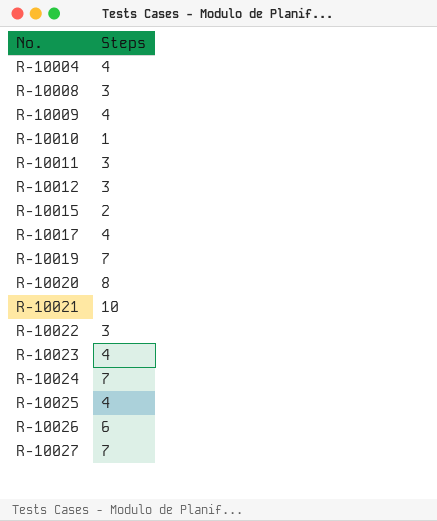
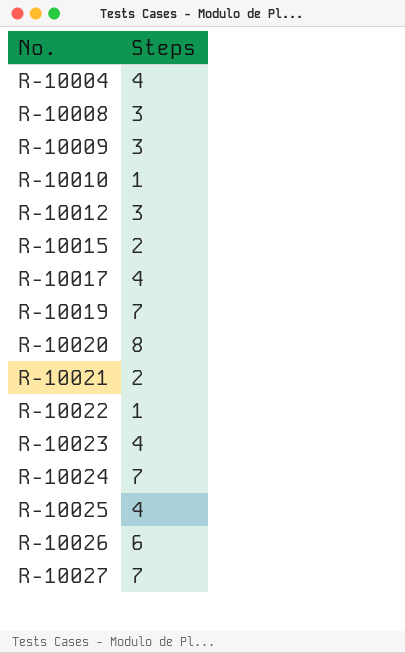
row R-10011: 3 -> none
R-10009 | Steps: 4 -> 3
R-10021 | Steps: 10 -> 2
R-10022 | Steps: 3 -> 1

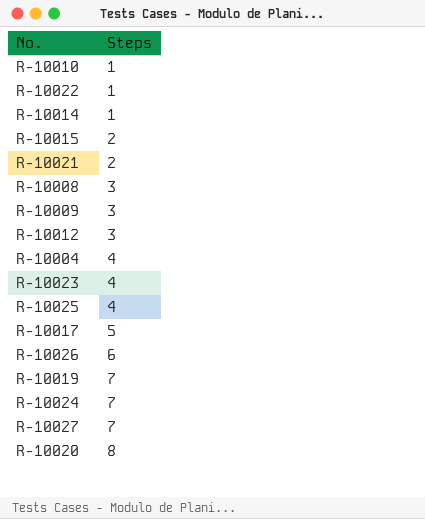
row order: No. ascending -> Steps ascending
row R-10014: none -> 1
R-10017 | Steps: 4 -> 5

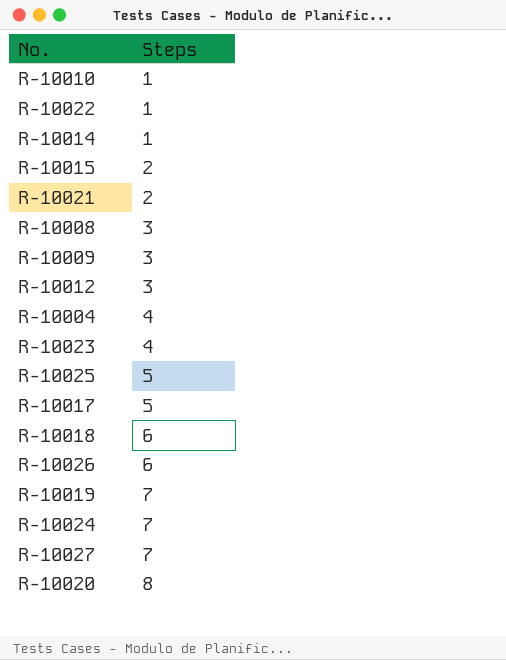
R-10025 | Steps: 4 -> 5
row R-10018: none -> 6

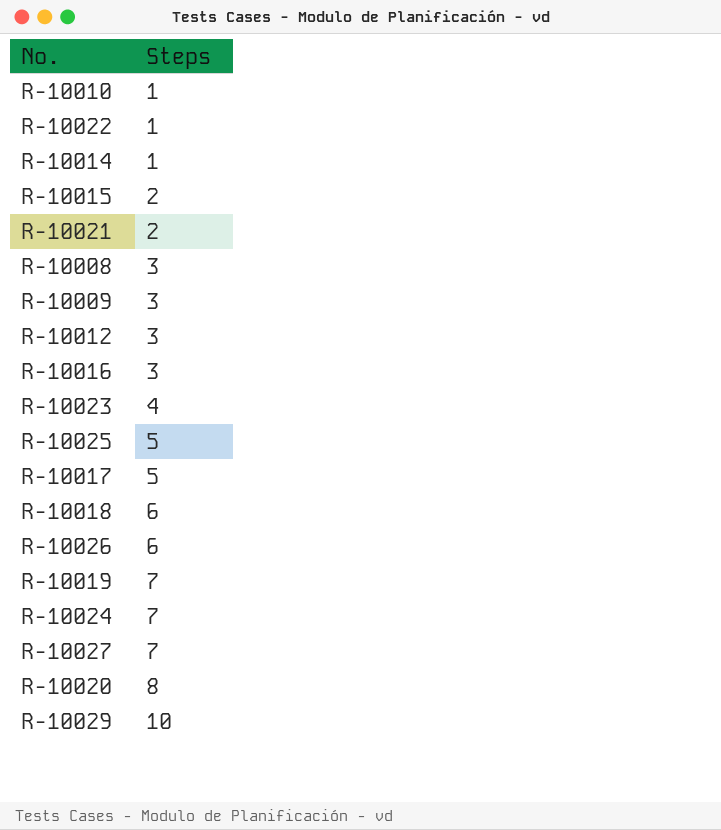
row R-10004: 4 -> none
row R-10016: none -> 3
row R-10029: none -> 10

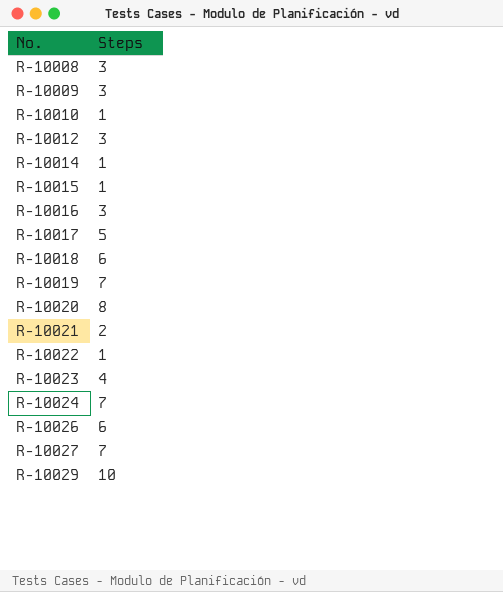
row order: Steps ascending -> No. ascending
row R-10025: 5 -> none
R-10015 | Steps: 2 -> 1

